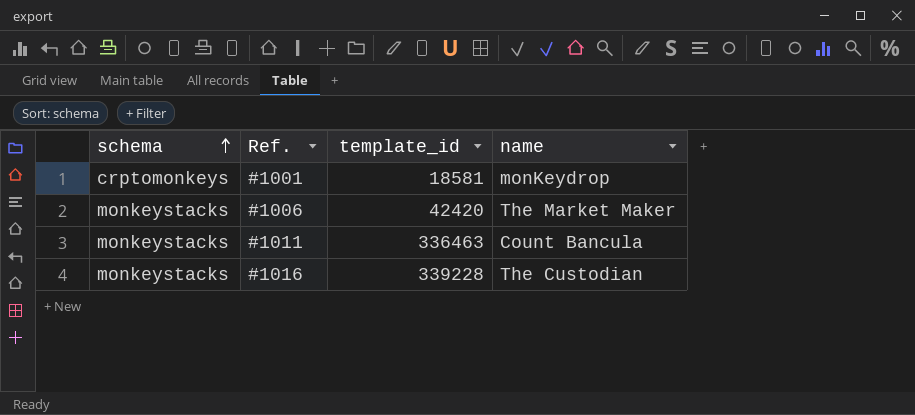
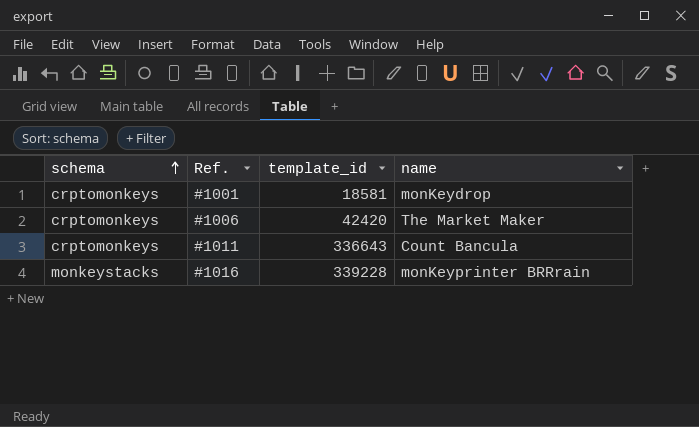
#1006 | schema: monkeystacks -> crptomonkeys
#1011 | schema: monkeystacks -> crptomonkeys
#1011 | template_id: 336463 -> 336643
#1016 | name: The Custodian -> monKeyprinter BRRrain

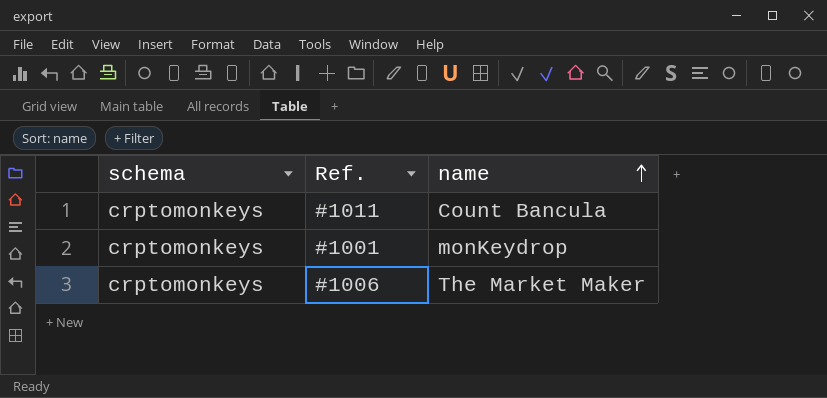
row order: schema ascending -> name ascending
column template_id | position: 3 -> none
row #1016: monkeystacks | 339228 | monKeyprinter BRRrain -> none

